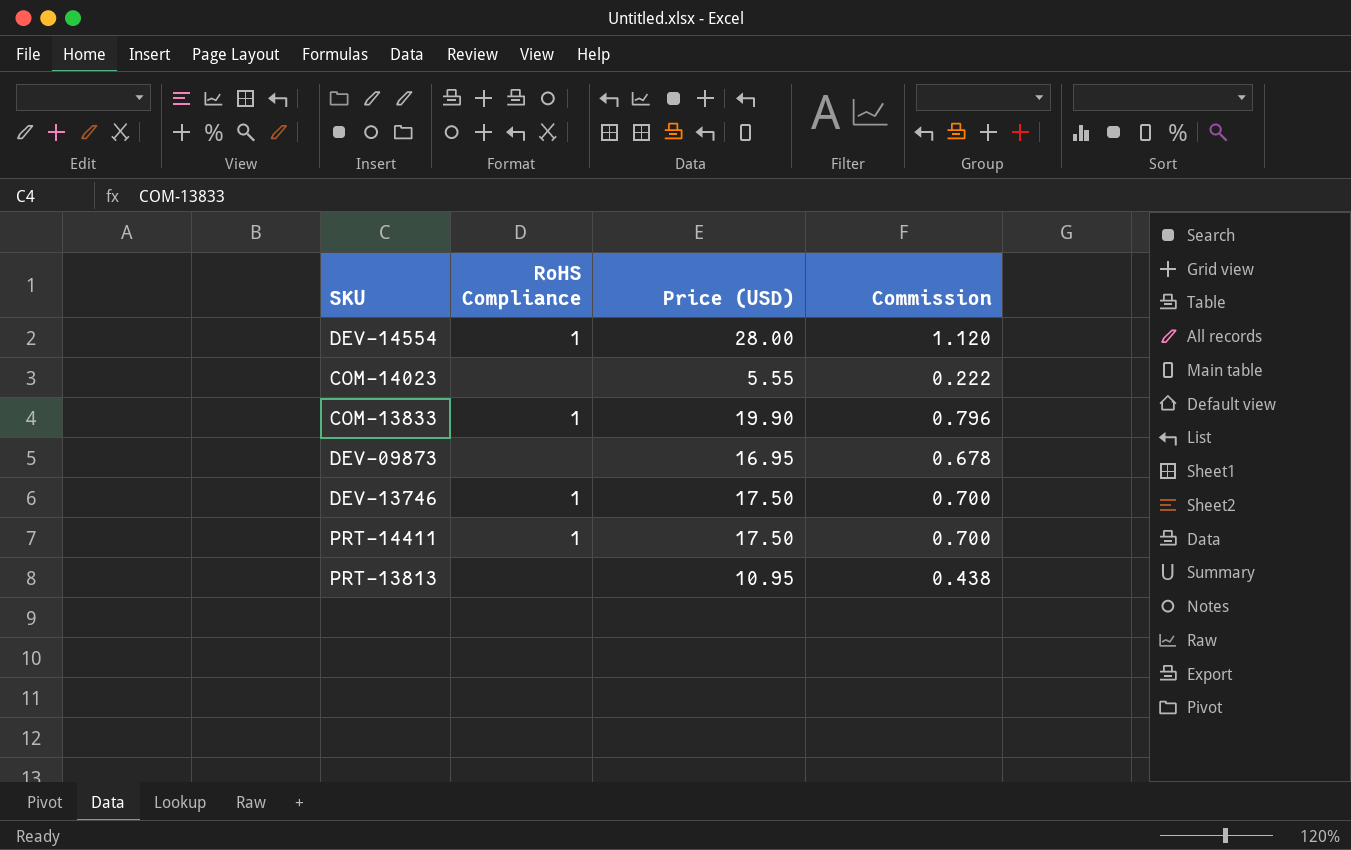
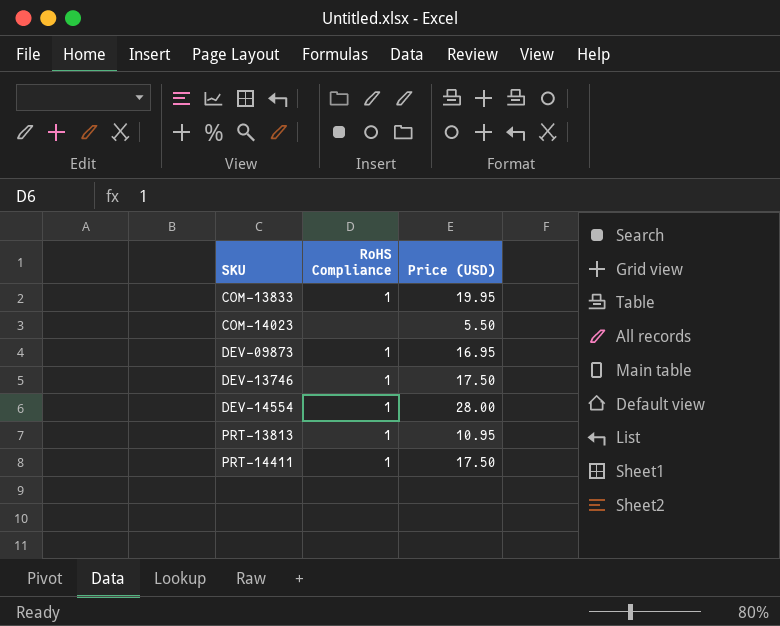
row order: none -> SKU ascending
column Commission | formula: [Price (USD)] * 0.04 -> none
COM-13833 | Price (USD): 19.90 -> 19.95
COM-14023 | Price (USD): 5.55 -> 5.50
DEV-09873 | RoHS Compliance: none -> 1
PRT-13813 | RoHS Compliance: none -> 1

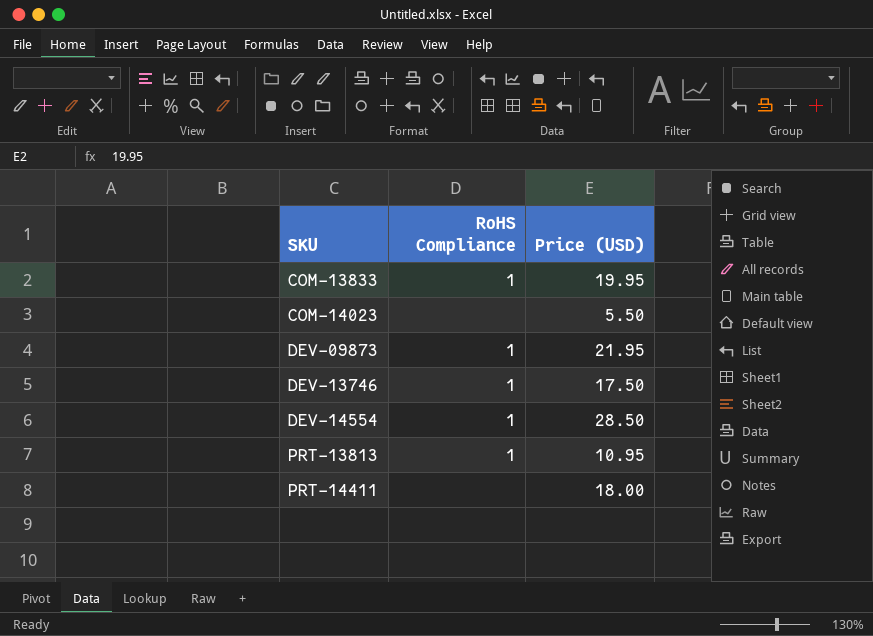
DEV-09873 | Price (USD): 16.95 -> 21.95
DEV-14554 | Price (USD): 28.00 -> 28.50
PRT-14411 | RoHS Compliance: 1 -> none
PRT-14411 | Price (USD): 17.50 -> 18.00

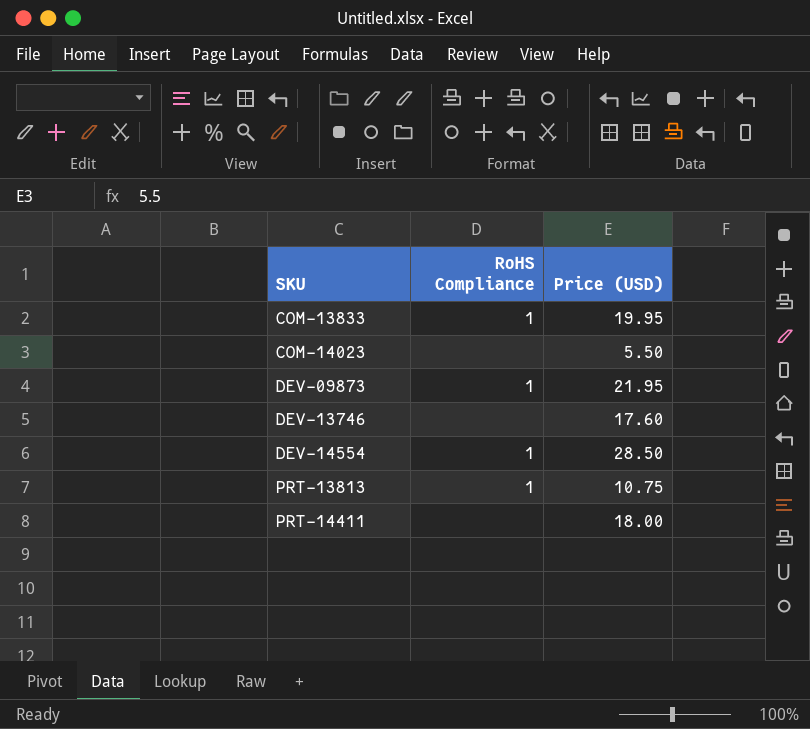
DEV-13746 | RoHS Compliance: 1 -> none
DEV-13746 | Price (USD): 17.50 -> 17.60
PRT-13813 | Price (USD): 10.95 -> 10.75

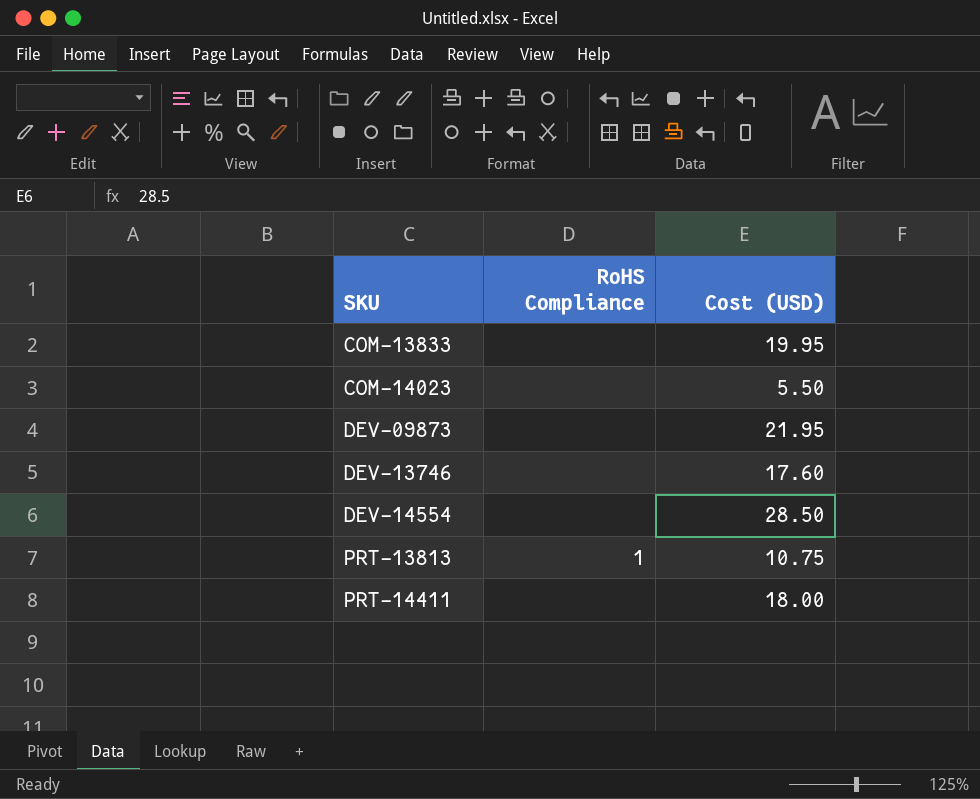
column name: Price (USD) -> Cost (USD)
COM-13833 | RoHS Compliance: 1 -> none
DEV-09873 | RoHS Compliance: 1 -> none
DEV-14554 | RoHS Compliance: 1 -> none

